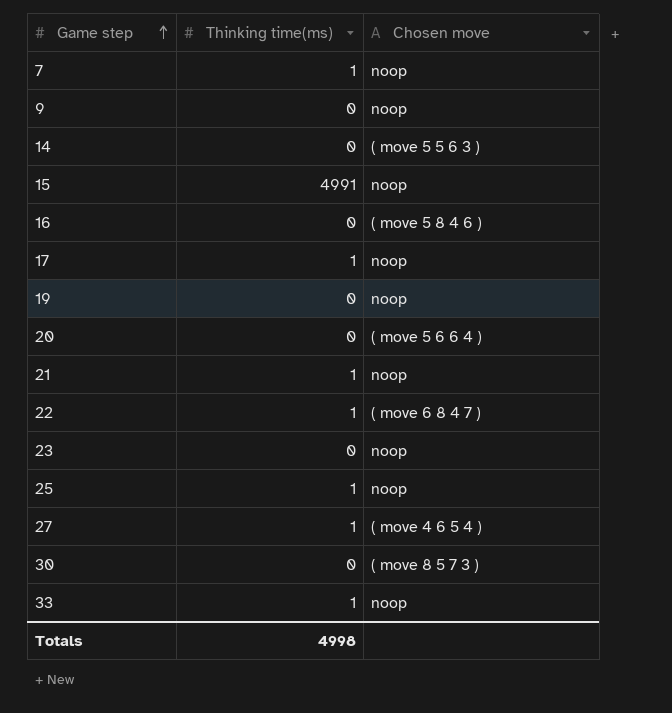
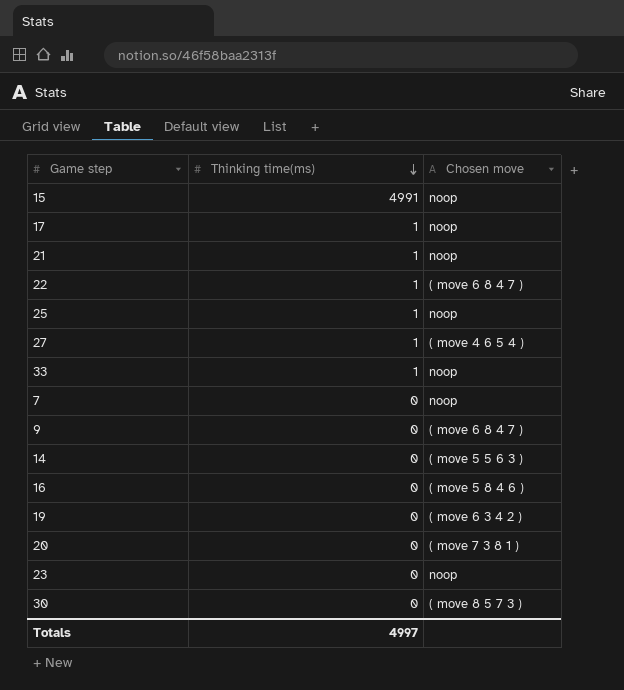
row order: Game step ascending -> Thinking time(ms) descending
7 | Thinking time(ms): 1 -> 0
9 | Chosen move: noop -> ( move 6 8 4 7 )
19 | Chosen move: noop -> ( move 6 3 4 2 )
20 | Chosen move: ( move 5 6 6 4 ) -> ( move 7 3 8 1 )
Totals | Thinking time(ms): 4998 -> 4997

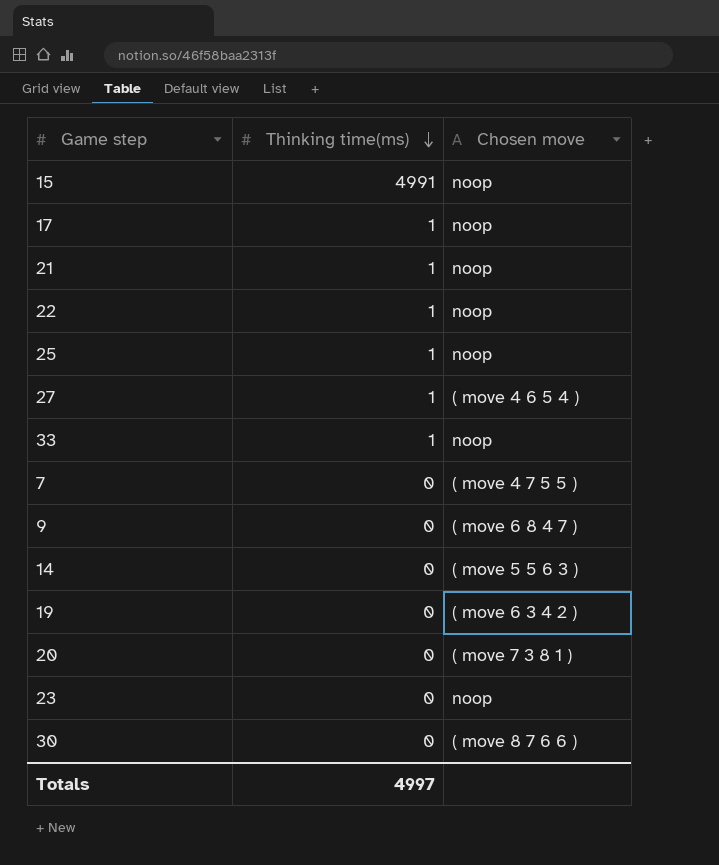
row 16: 0 | ( move 5 8 4 6 ) -> none
22 | Chosen move: ( move 6 8 4 7 ) -> noop
7 | Chosen move: noop -> ( move 4 7 5 5 )
30 | Chosen move: ( move 8 5 7 3 ) -> ( move 8 7 6 6 )

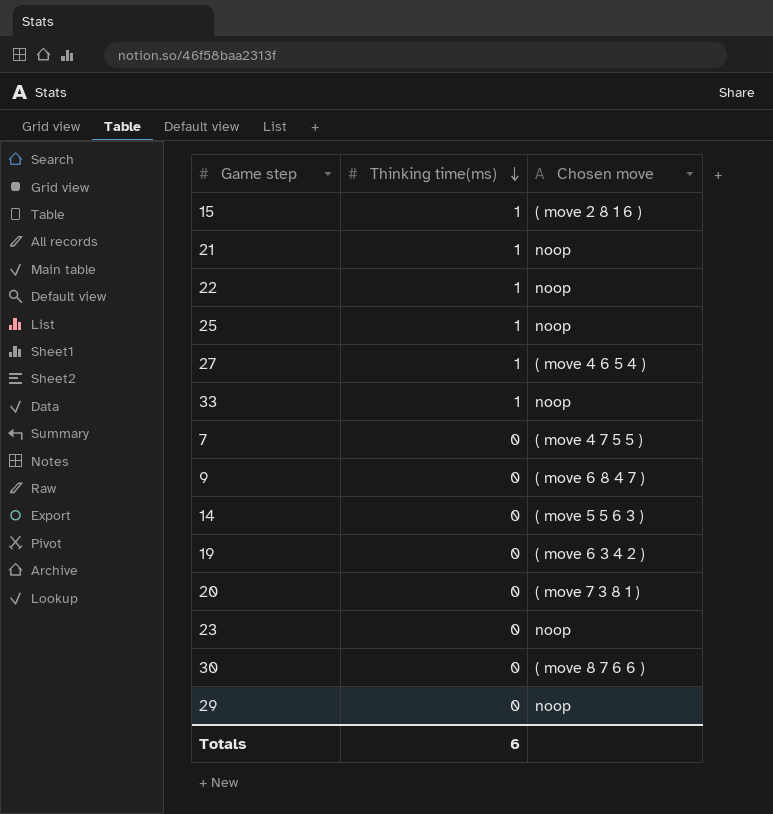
row 17: 1 | noop -> none
15 | Thinking time(ms): 4991 -> 1
15 | Chosen move: noop -> ( move 2 8 1 6 )
row 29: none -> 0 | noop
Totals | Thinking time(ms): 4997 -> 6

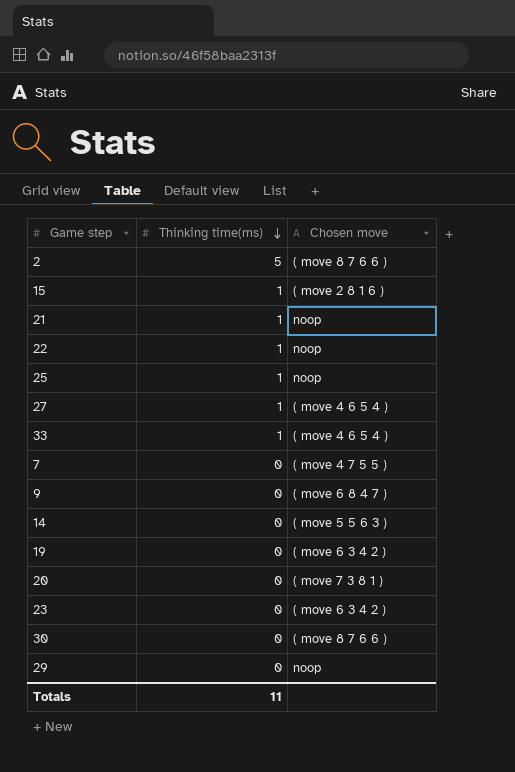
row 2: none -> 5 | ( move 8 7 6 6 )
33 | Chosen move: noop -> ( move 4 6 5 4 )
23 | Chosen move: noop -> ( move 6 3 4 2 )
Totals | Thinking time(ms): 6 -> 11

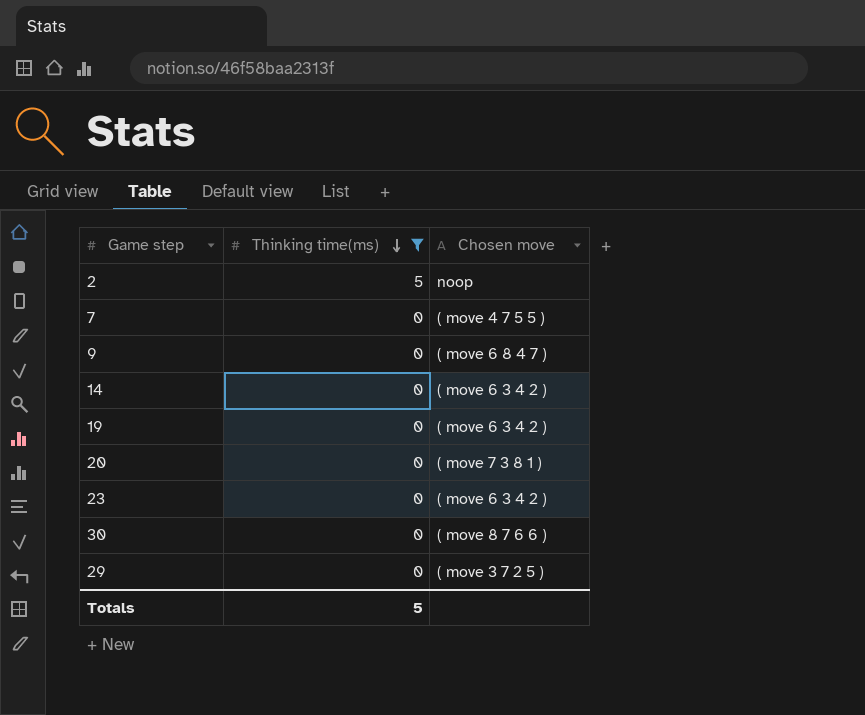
filter: none -> Thinking time(ms) != 1
2 | Chosen move: ( move 8 7 6 6 ) -> noop
14 | Chosen move: ( move 5 5 6 3 ) -> ( move 6 3 4 2 )
29 | Chosen move: noop -> ( move 3 7 2 5 )
Totals | Thinking time(ms): 11 -> 5

